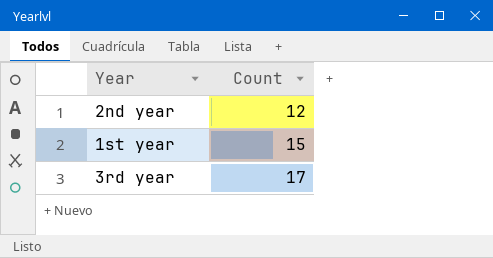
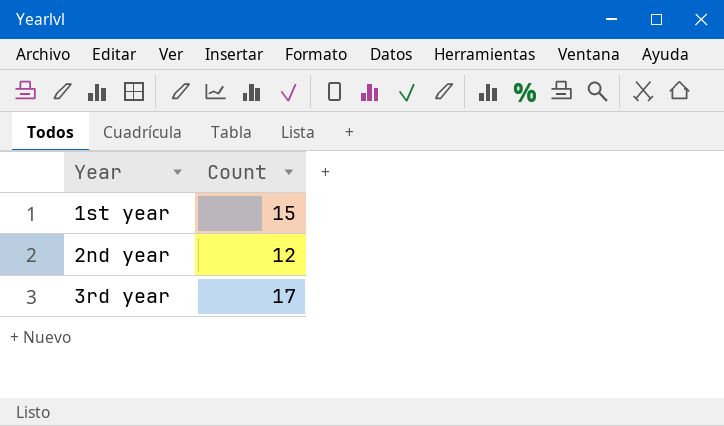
row order: Count ascending -> Year ascending

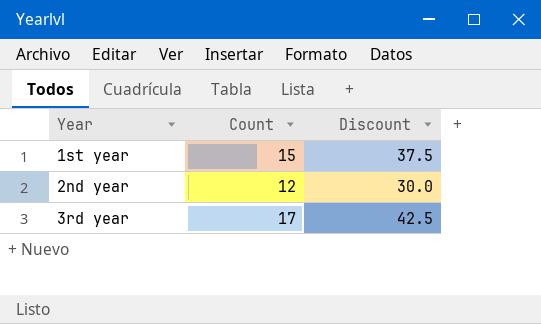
column Discount | formula: none -> [Count] * 2.5

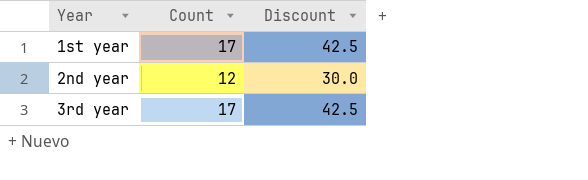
1st year | Count: 15 -> 17
1st year | Discount: 37.5 -> 42.5

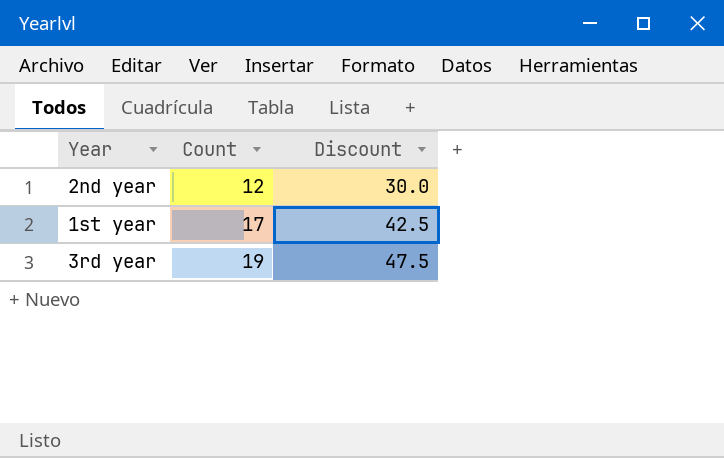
row order: Year ascending -> Count ascending
3rd year | Count: 17 -> 19
3rd year | Discount: 42.5 -> 47.5

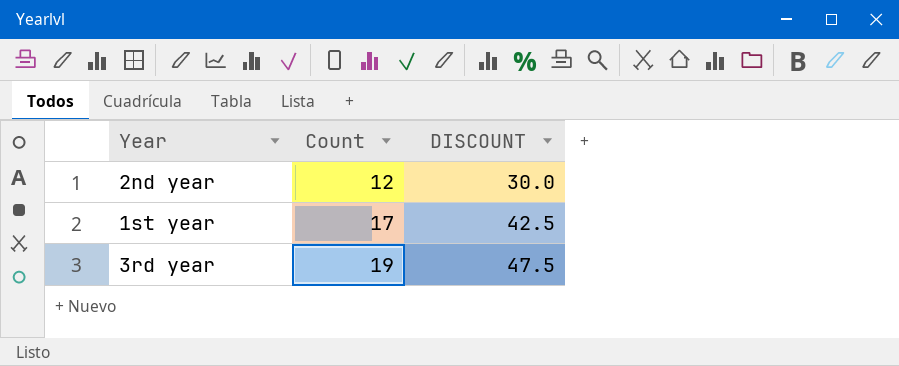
column name: Discount -> DISCOUNT

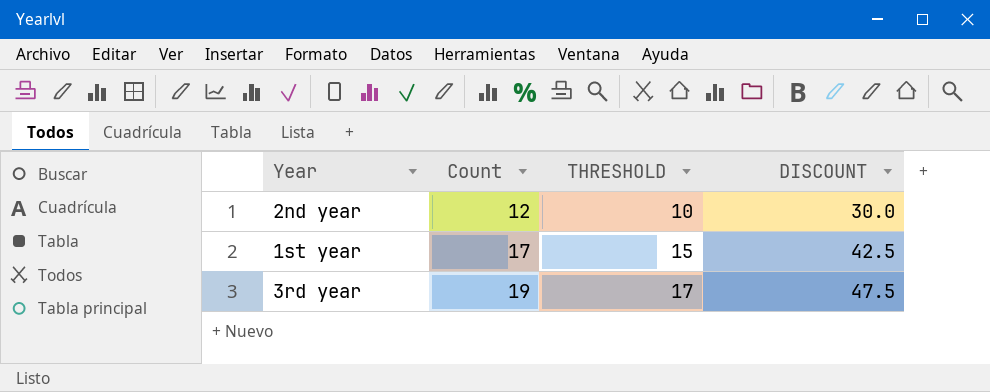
column THRESHOLD | formula: none -> [Count] - 2

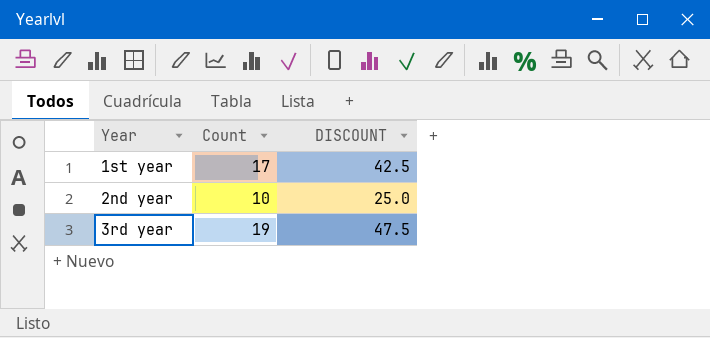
row order: Count ascending -> Year ascending
column THRESHOLD | formula: [Count] - 2 -> none
2nd year | Count: 12 -> 10
2nd year | DISCOUNT: 30.0 -> 25.0

